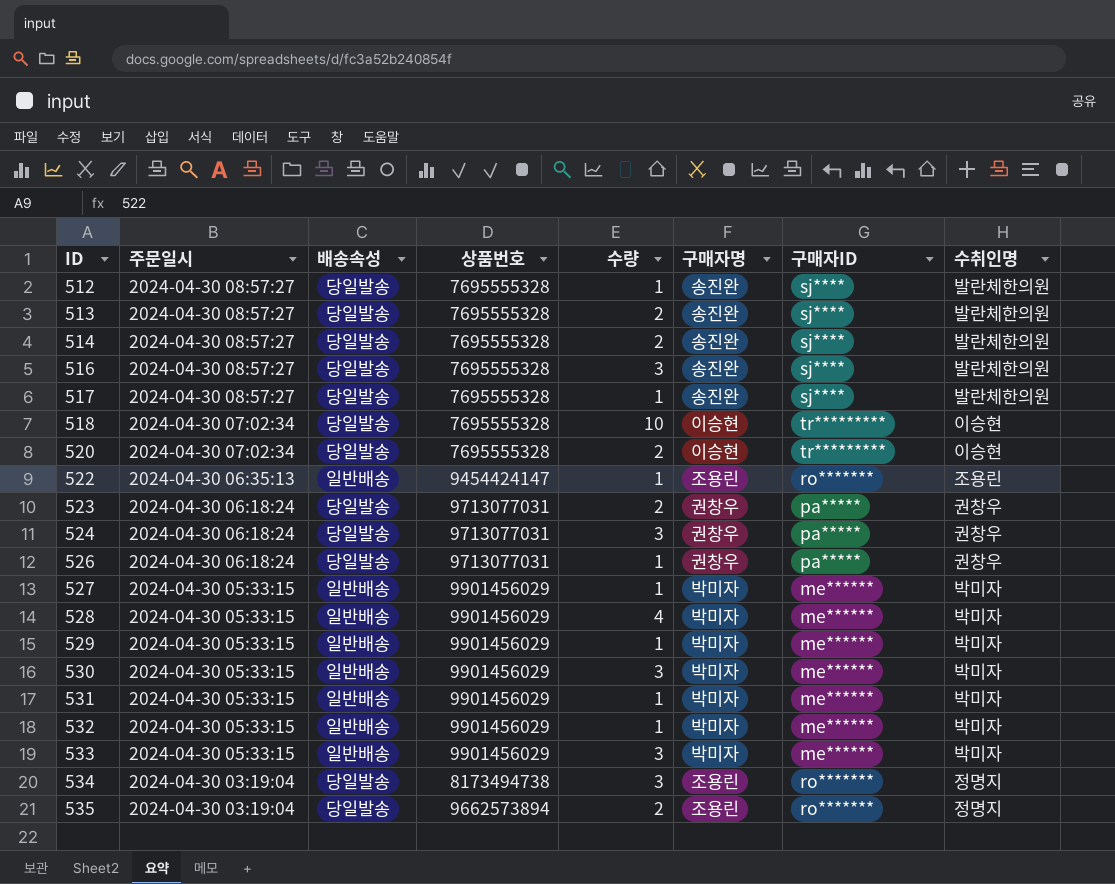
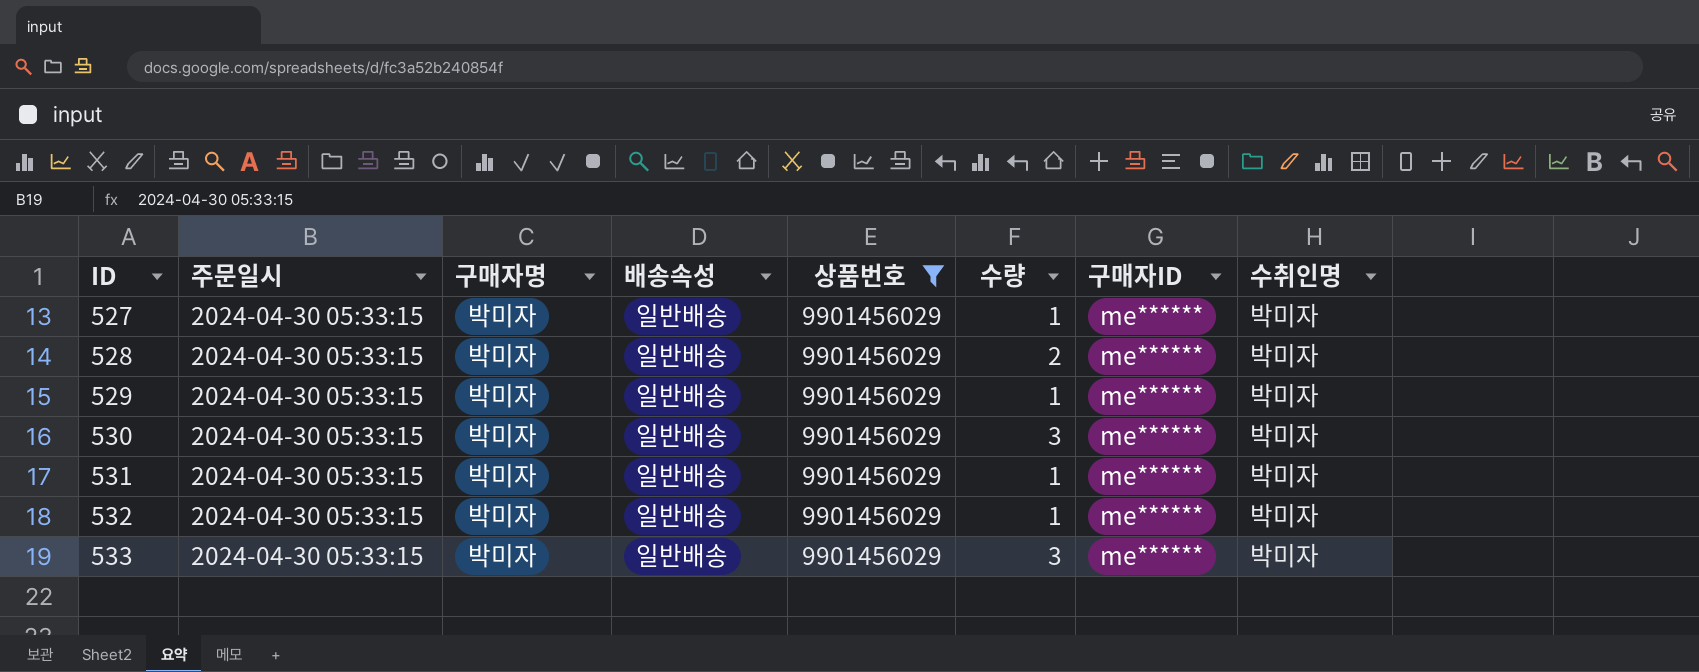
filter: none -> 상품번호 = 9901456029
column 구매자명 | position: 6 -> 3
528 | 수량: 4 -> 2

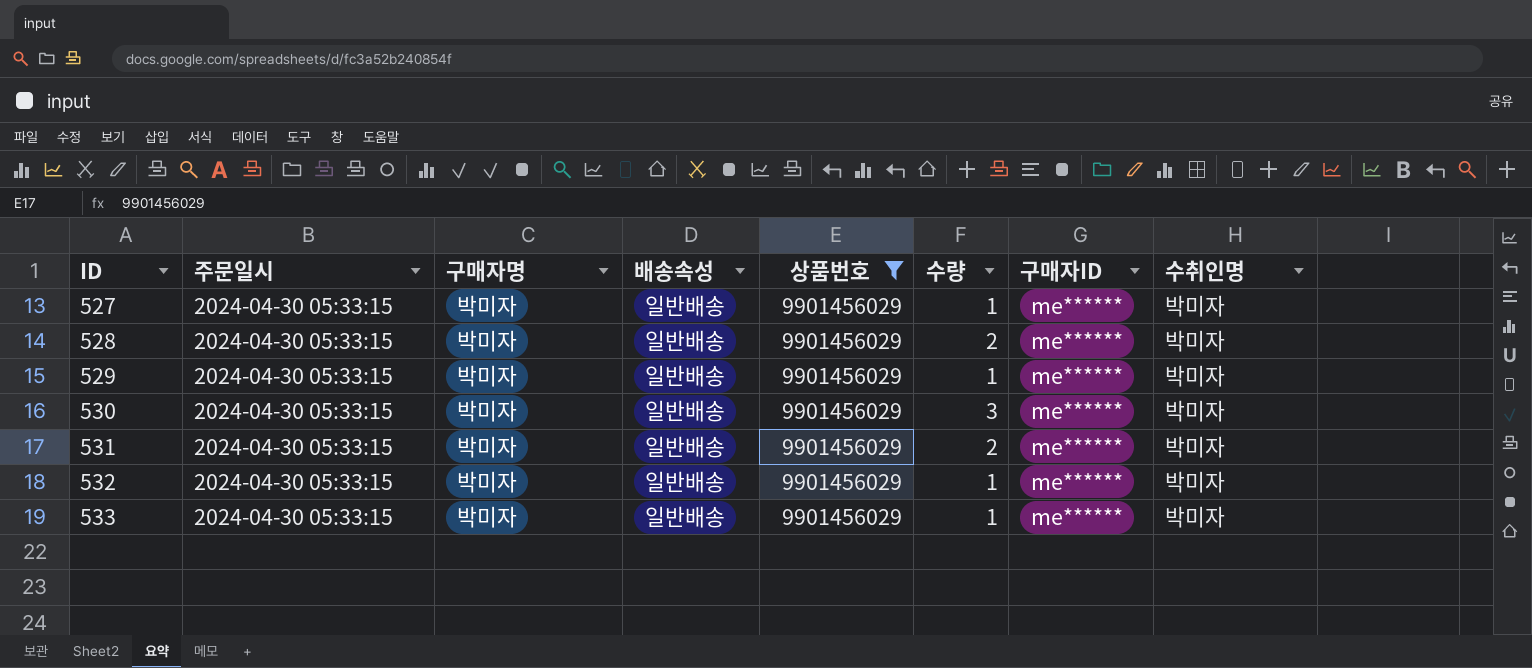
531 | 수량: 1 -> 2
533 | 수량: 3 -> 1

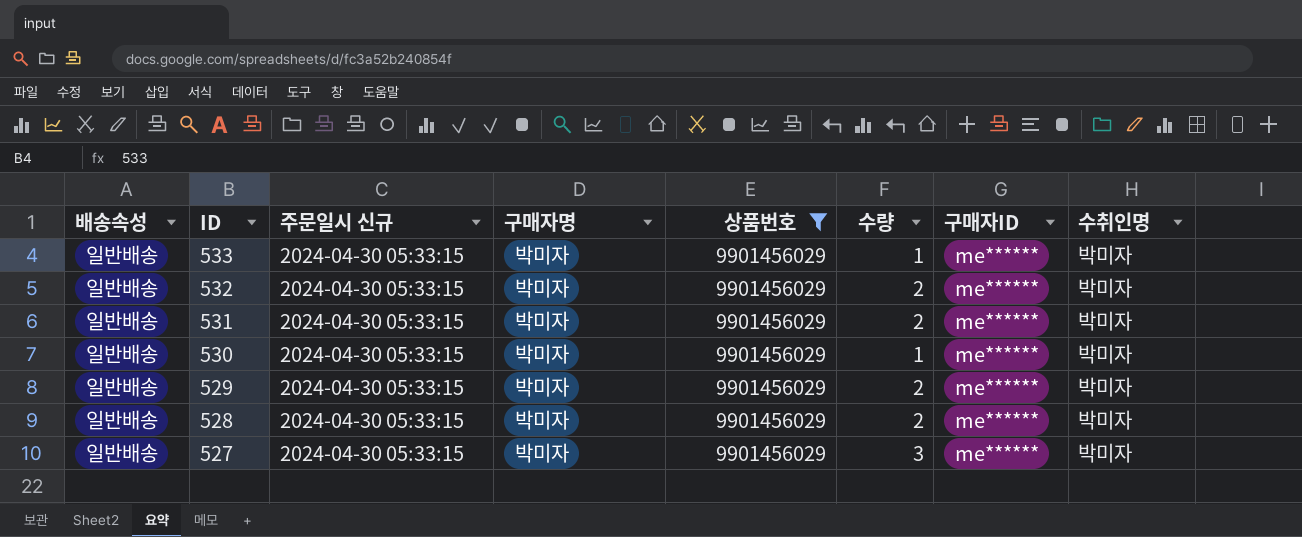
row order: ID ascending -> ID descending
column 배송속성 | position: 4 -> 1
column name: 주문일시 -> 주문일시 신규
532 | 수량: 1 -> 2
530 | 수량: 3 -> 1
529 | 수량: 1 -> 2
527 | 수량: 1 -> 3

